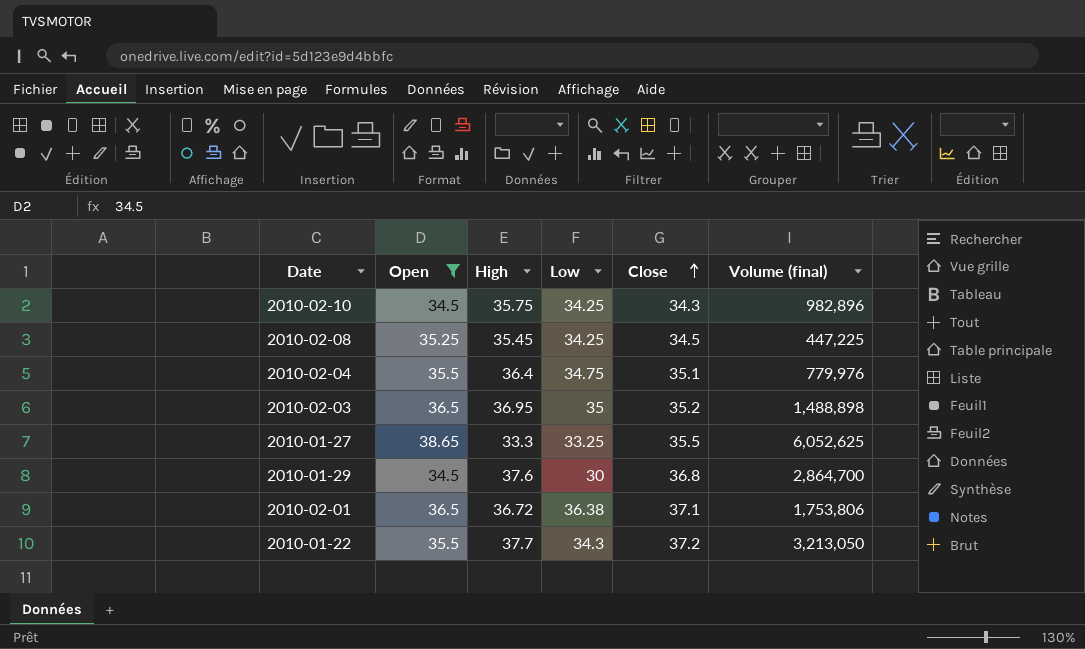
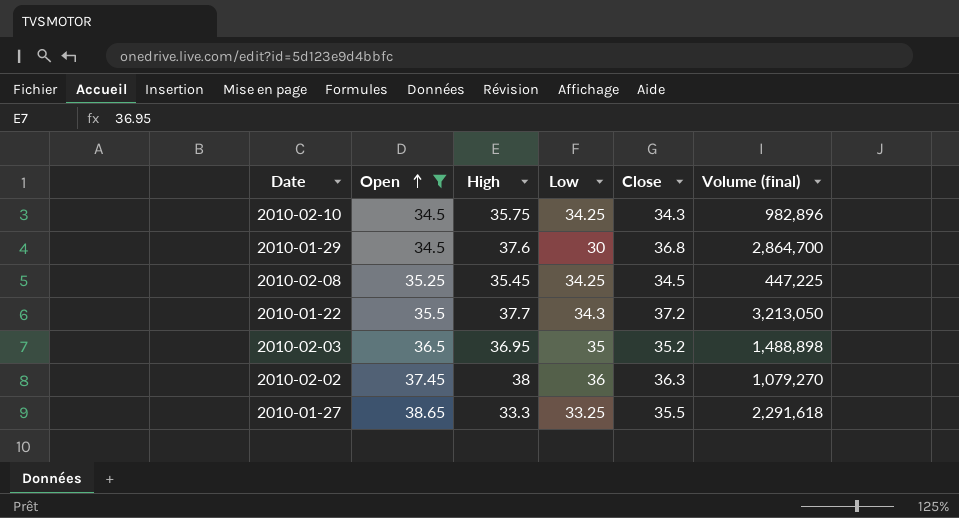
row order: Close ascending -> Open ascending
row 2010-02-04: 35.5 | 36.4 | 34.75 | 35.1 | 779,976 -> none
row 2010-02-01: 36.5 | 36.72 | 36.38 | 37.1 | 1,753,806 -> none
row 2010-02-02: none -> 37.45 | 38 | 36 | 36.3 | 1,079,270
2010-01-27 | Volume (final): 6,052,625 -> 2,291,618

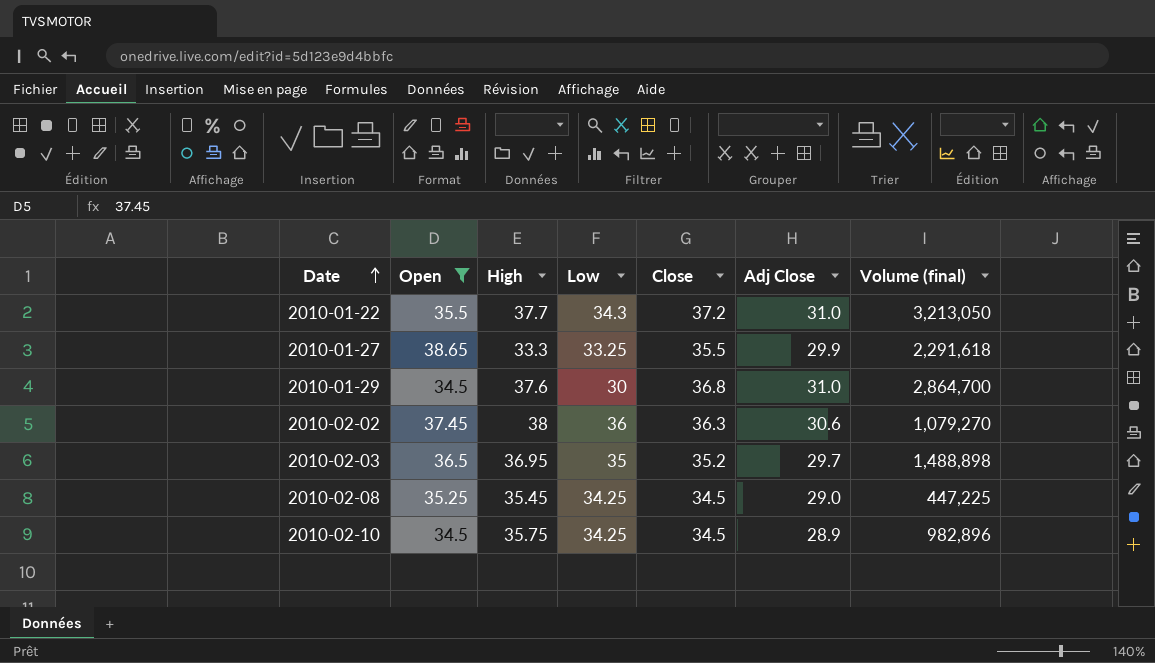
row order: Open ascending -> Date ascending
column Adj Close | position: none -> 6
2010-02-10 | Close: 34.3 -> 34.5

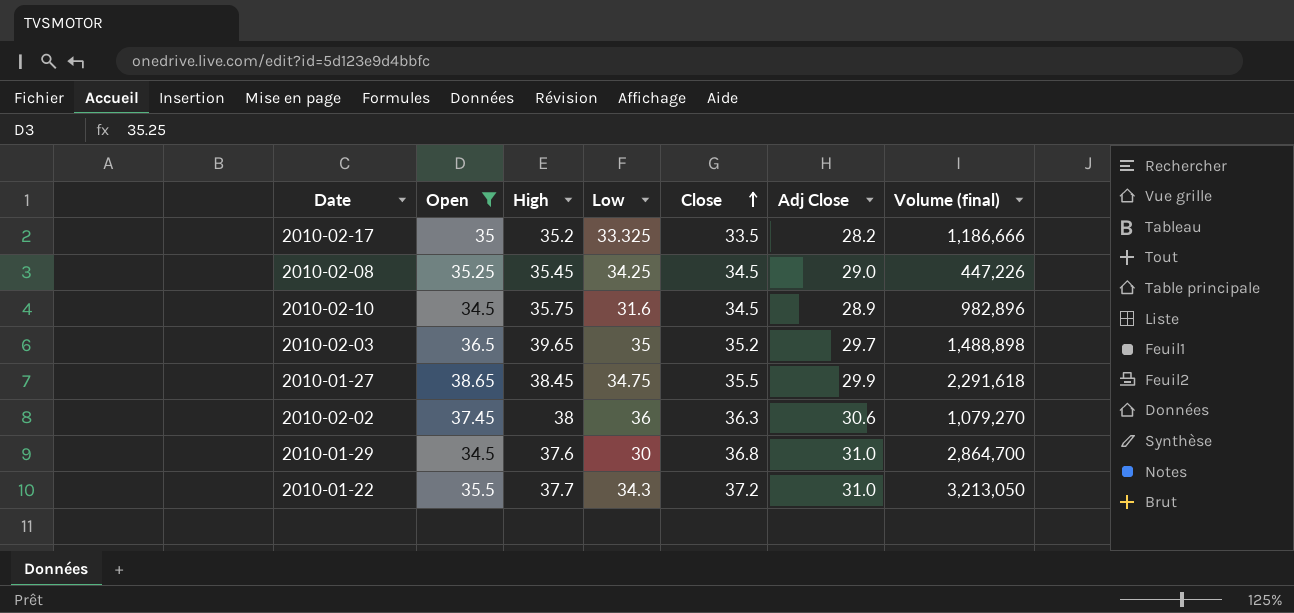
row order: Date ascending -> Close ascending
row 2010-02-17: none -> 35 | 35.2 | 33.325 | 33.5 | 28.2 | 1,186,666
2010-02-08 | Volume (final): 447,225 -> 447,226
2010-02-10 | Low: 34.25 -> 31.6
2010-02-03 | High: 36.95 -> 39.65
2010-01-27 | High: 33.3 -> 38.45
2010-01-27 | Low: 33.25 -> 34.75

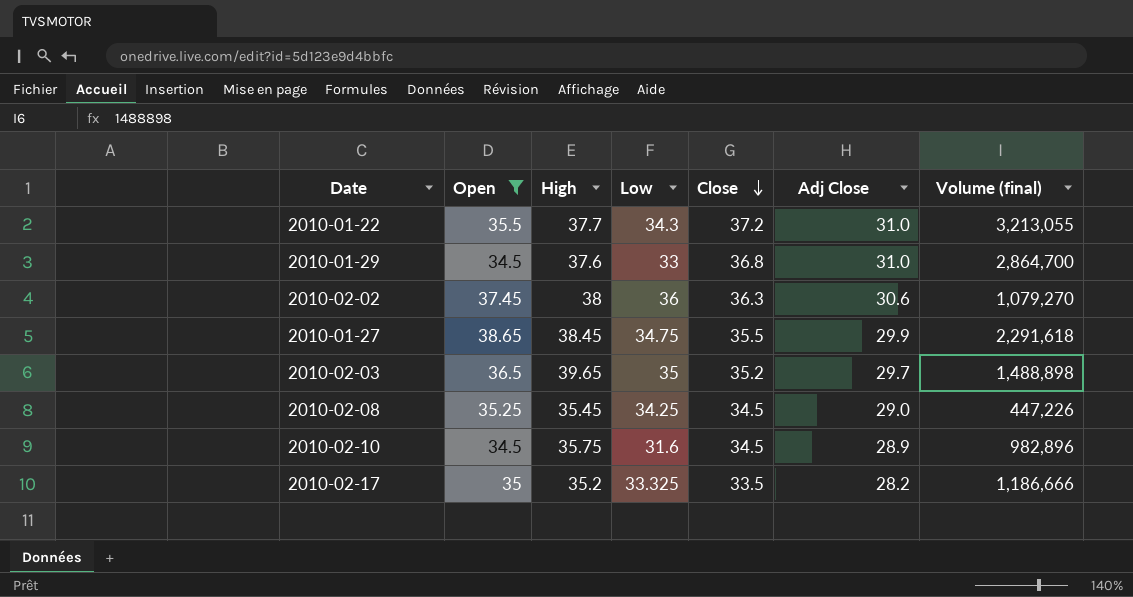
row order: Close ascending -> Close descending
2010-01-22 | Volume (final): 3,213,050 -> 3,213,055
2010-01-29 | Low: 30 -> 33

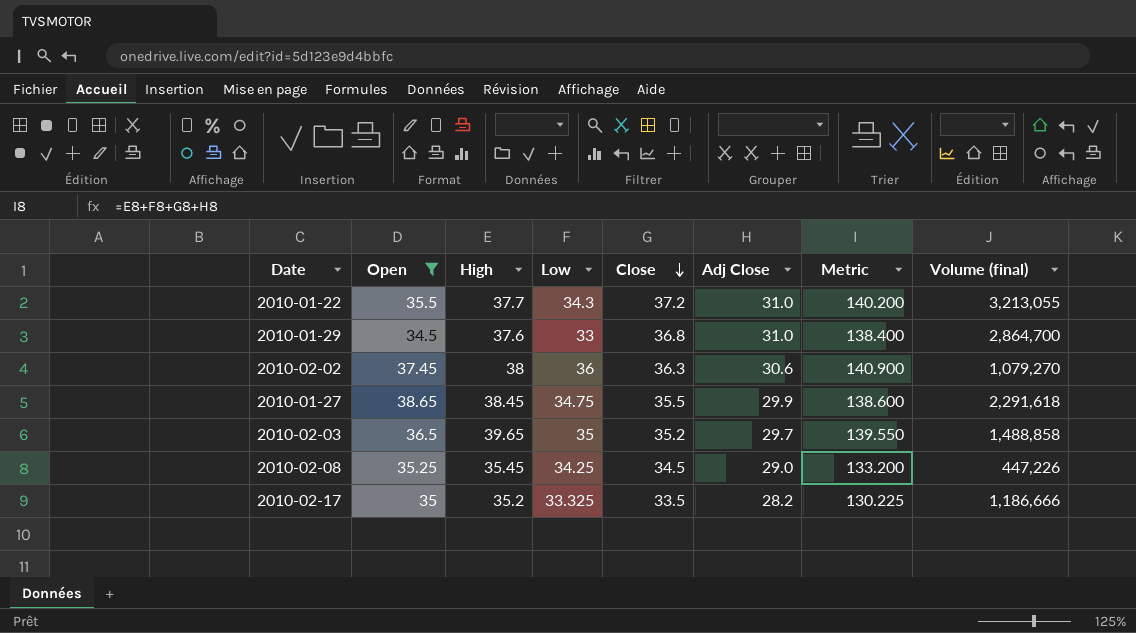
column Metric | formula: none -> [High] + [Low] + [Close] + [Adj Close]
row 2010-02-10: 34.5 | 35.75 | 31.6 | 34.5 | 28.9 | 982,896 -> none
2010-02-03 | Volume (final): 1,488,898 -> 1,488,858

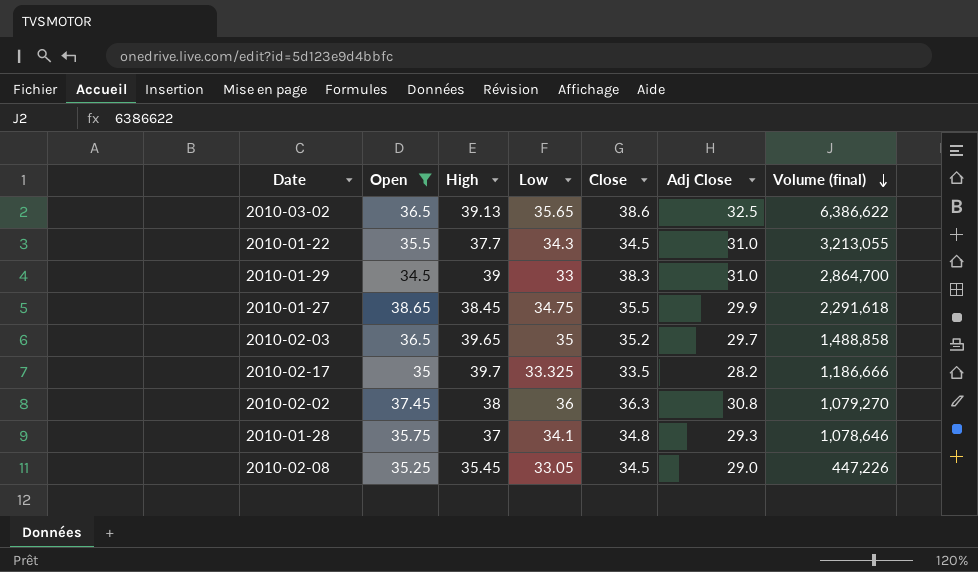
row order: Close descending -> Volume (final) descending
column Metric | formula: [High] + [Low] + [Close] + [Adj Close] -> none
row 2010-03-02: none -> 36.5 | 39.13 | 35.65 | 38.6 | 32.5 | 6,386,622
2010-01-22 | Close: 37.2 -> 34.5
2010-01-29 | High: 37.6 -> 39
2010-01-29 | Close: 36.8 -> 38.3
2010-02-17 | High: 35.2 -> 39.7
2010-02-02 | Adj Close: 30.6 -> 30.8
row 2010-01-28: none -> 35.75 | 37 | 34.1 | 34.8 | 29.3 | 1,078,646
2010-02-08 | Low: 34.25 -> 33.05

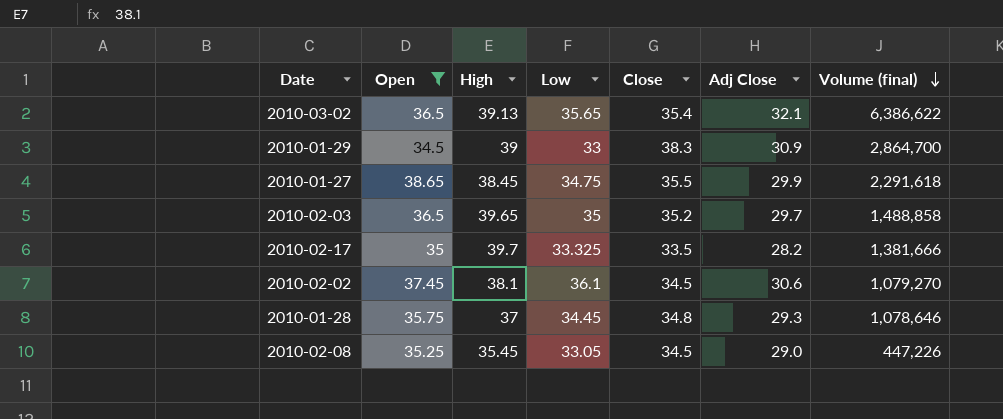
row 2010-01-22: 35.5 | 37.7 | 34.3 | 34.5 | 31.0 | 3,213,055 -> none
2010-03-02 | Close: 38.6 -> 35.4
2010-03-02 | Adj Close: 32.5 -> 32.1
2010-01-29 | Adj Close: 31.0 -> 30.9
2010-02-17 | Volume (final): 1,186,666 -> 1,381,666
2010-02-02 | High: 38 -> 38.1
2010-02-02 | Low: 36 -> 36.1
2010-02-02 | Close: 36.3 -> 34.5
2010-02-02 | Adj Close: 30.8 -> 30.6
2010-01-28 | Low: 34.1 -> 34.45

